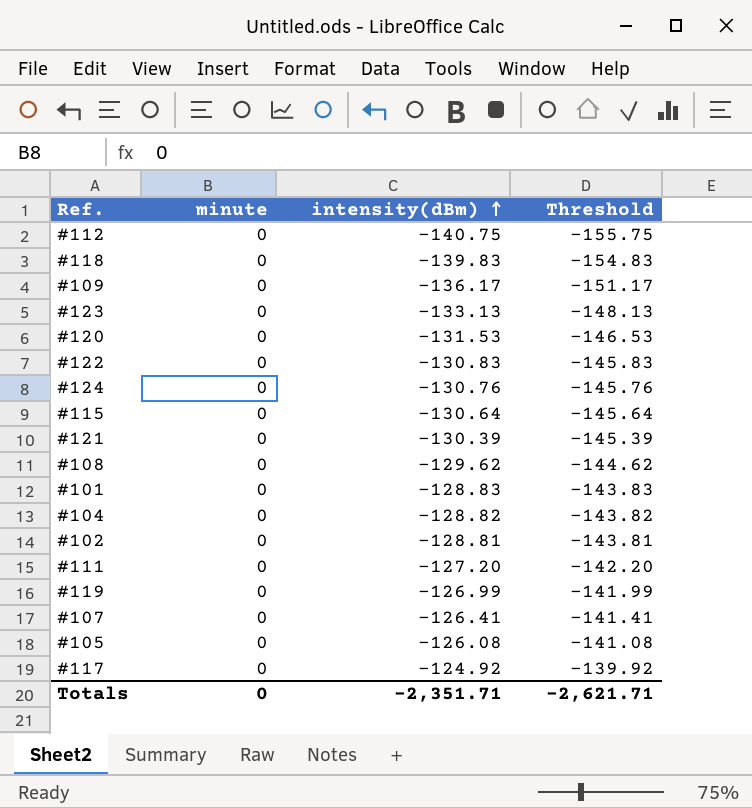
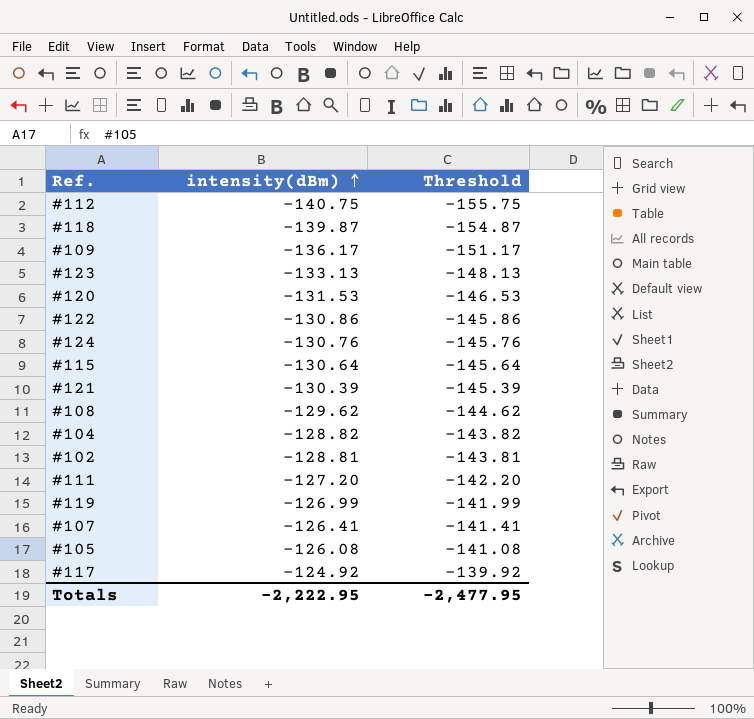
column minute | position: 2 -> none
row #101: 0 | -128.83 | -143.83 -> none
#118 | intensity(dBm): -139.83 -> -139.87
#118 | Threshold: -154.83 -> -154.87
#122 | intensity(dBm): -130.83 -> -130.86
#122 | Threshold: -145.83 -> -145.86
Totals | intensity(dBm): -2,351.71 -> -2,222.95
Totals | Threshold: -2,621.71 -> -2,477.95

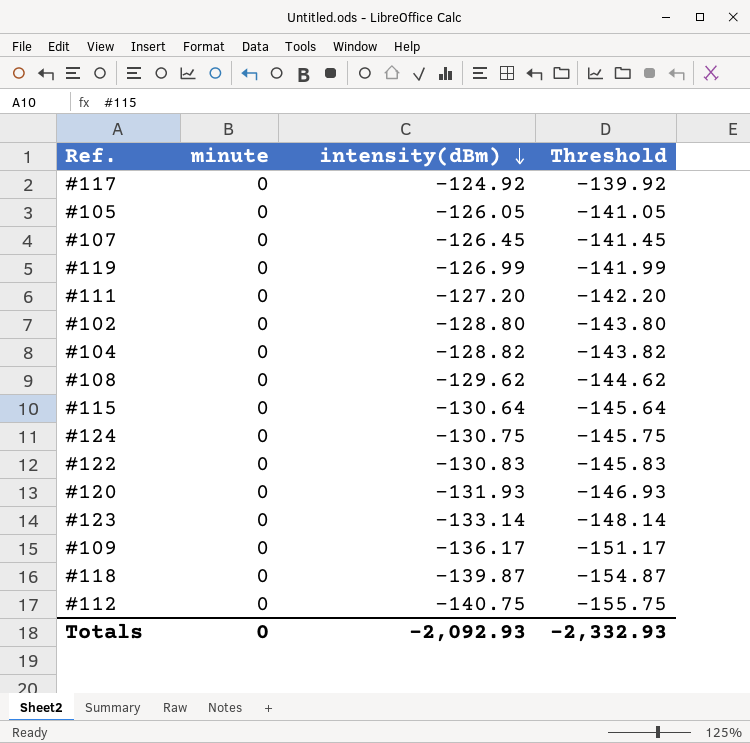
row order: intensity(dBm) ascending -> intensity(dBm) descending
column minute | position: none -> 2
row #121: -130.39 | -145.39 -> none
#105 | intensity(dBm): -126.08 -> -126.05
#105 | Threshold: -141.08 -> -141.05
#107 | intensity(dBm): -126.41 -> -126.45
#107 | Threshold: -141.41 -> -141.45
#102 | intensity(dBm): -128.81 -> -128.80
#102 | Threshold: -143.81 -> -143.80
#124 | intensity(dBm): -130.76 -> -130.75
#124 | Threshold: -145.76 -> -145.75
#122 | intensity(dBm): -130.86 -> -130.83
#122 | Threshold: -145.86 -> -145.83
#120 | intensity(dBm): -131.53 -> -131.93
#120 | Threshold: -146.53 -> -146.93
#123 | intensity(dBm): -133.13 -> -133.14
#123 | Threshold: -148.13 -> -148.14
Totals | intensity(dBm): -2,222.95 -> -2,092.93
Totals | Threshold: -2,477.95 -> -2,332.93

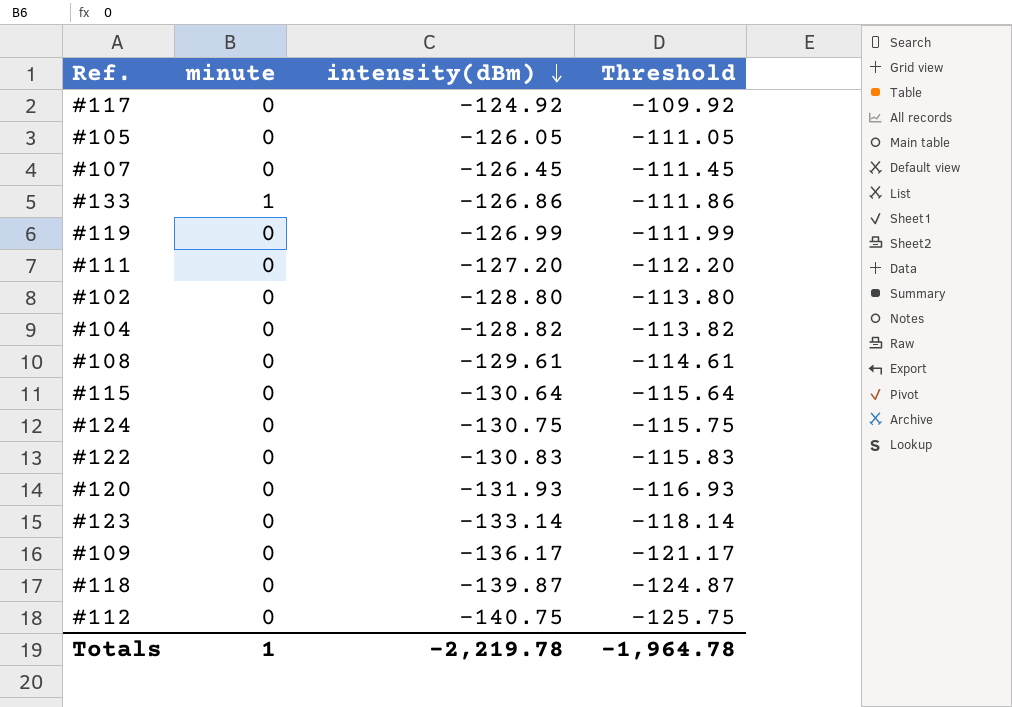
column Threshold | formula: [intensity(dBm)] - 15 -> [intensity(dBm)] + 15
row #133: none -> 1 | -126.86 | -111.86
#108 | intensity(dBm): -129.62 -> -129.61
Totals | minute: 0 -> 1
Totals | intensity(dBm): -2,092.93 -> -2,219.78
Totals | Threshold: -2,332.93 -> -1,964.78

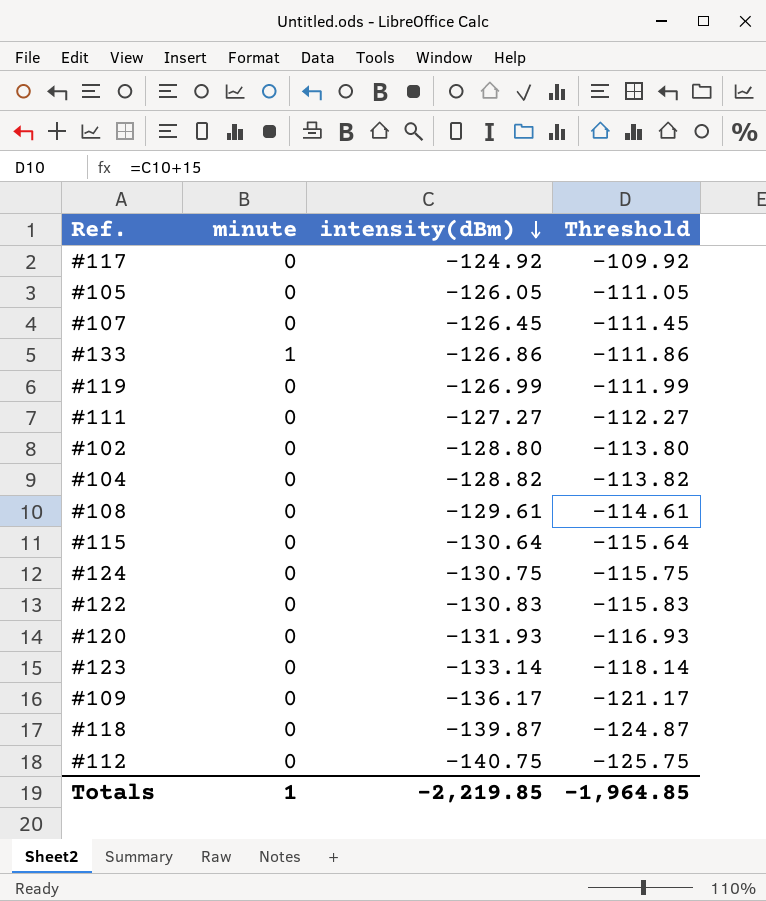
#111 | intensity(dBm): -127.20 -> -127.27
#111 | Threshold: -112.20 -> -112.27
Totals | intensity(dBm): -2,219.78 -> -2,219.85
Totals | Threshold: -1,964.78 -> -1,964.85

